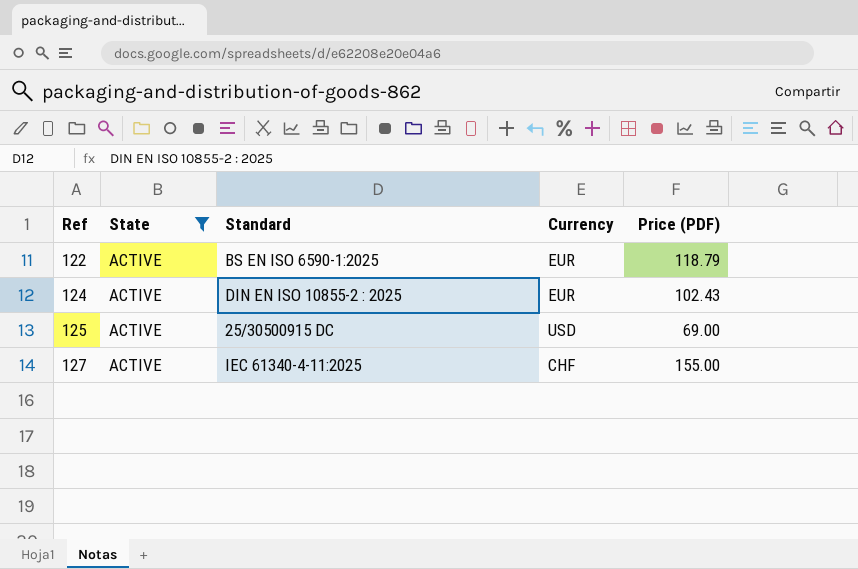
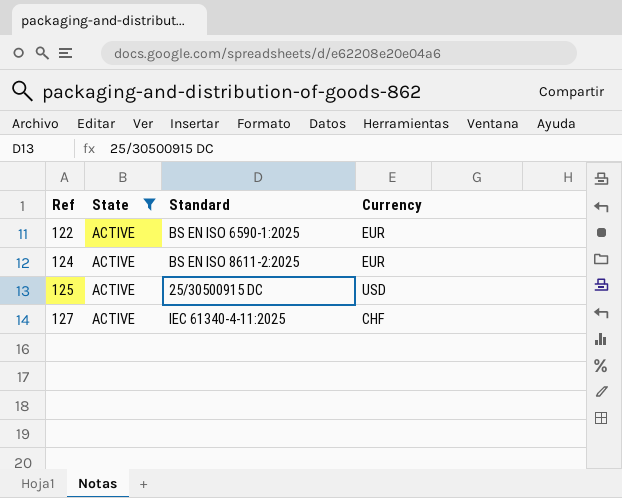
column Price (PDF) | position: 5 -> none
124 | Standard: DIN EN ISO 10855-2 : 2025 -> BS EN ISO 8611-2:2025

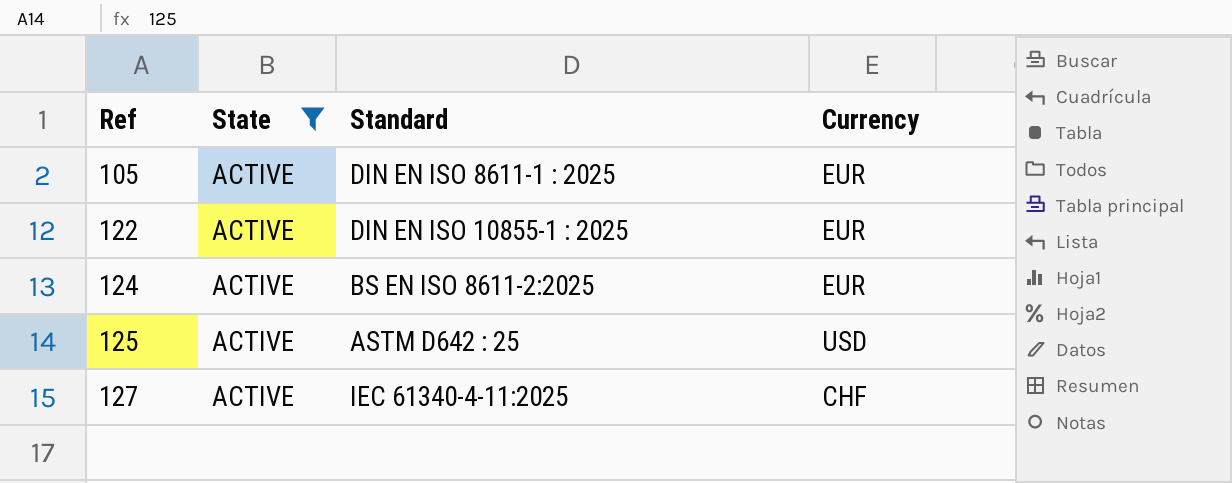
row 105: none -> ACTIVE | DIN EN ISO 8611-1 : 2025 | EUR
122 | Standard: BS EN ISO 6590-1:2025 -> DIN EN ISO 10855-1 : 2025
125 | Standard: 25/30500915 DC -> ASTM D642 : 25

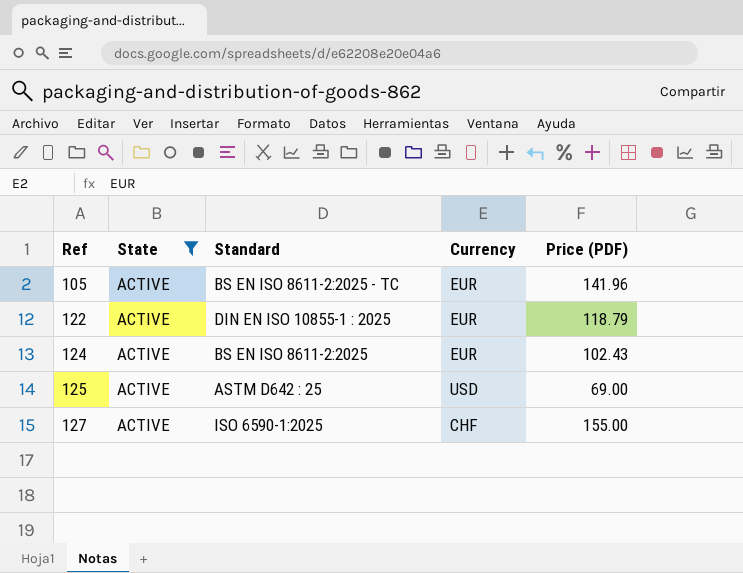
column Price (PDF) | position: none -> 5
105 | Standard: DIN EN ISO 8611-1 : 2025 -> BS EN ISO 8611-2:2025 - TC
127 | Standard: IEC 61340-4-11:2025 -> ISO 6590-1:2025

